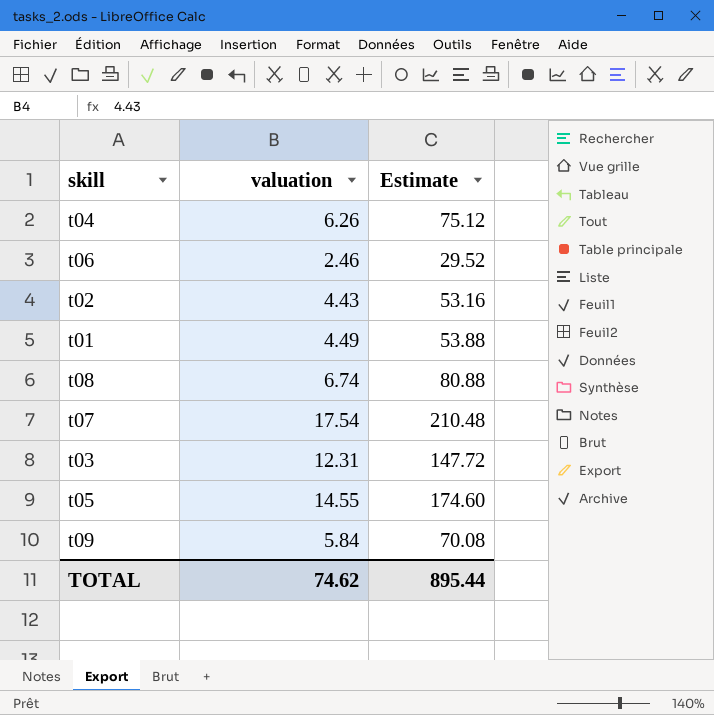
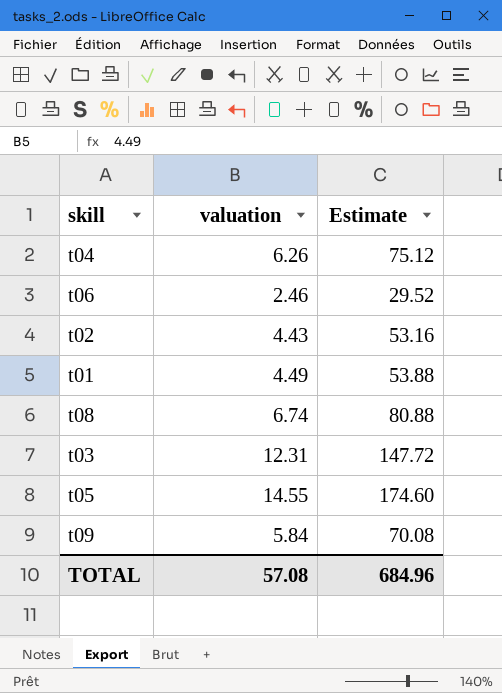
row t07: 17.54 | 210.48 -> none
TOTAL | valuation: 74.62 -> 57.08
TOTAL | Estimate: 895.44 -> 684.96

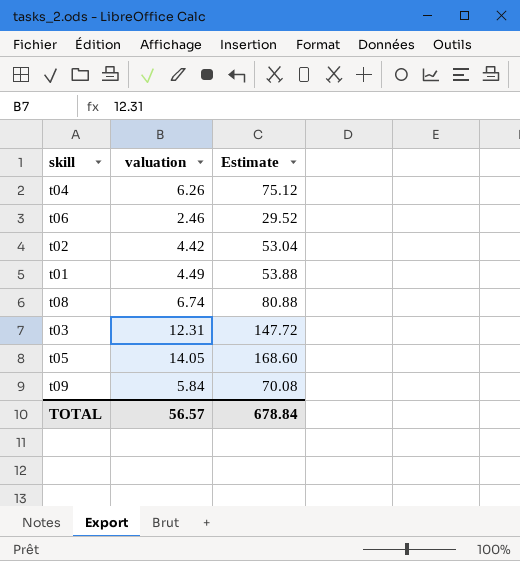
t02 | valuation: 4.43 -> 4.42
t02 | Estimate: 53.16 -> 53.04
t05 | valuation: 14.55 -> 14.05
t05 | Estimate: 174.60 -> 168.60
TOTAL | valuation: 57.08 -> 56.57
TOTAL | Estimate: 684.96 -> 678.84

